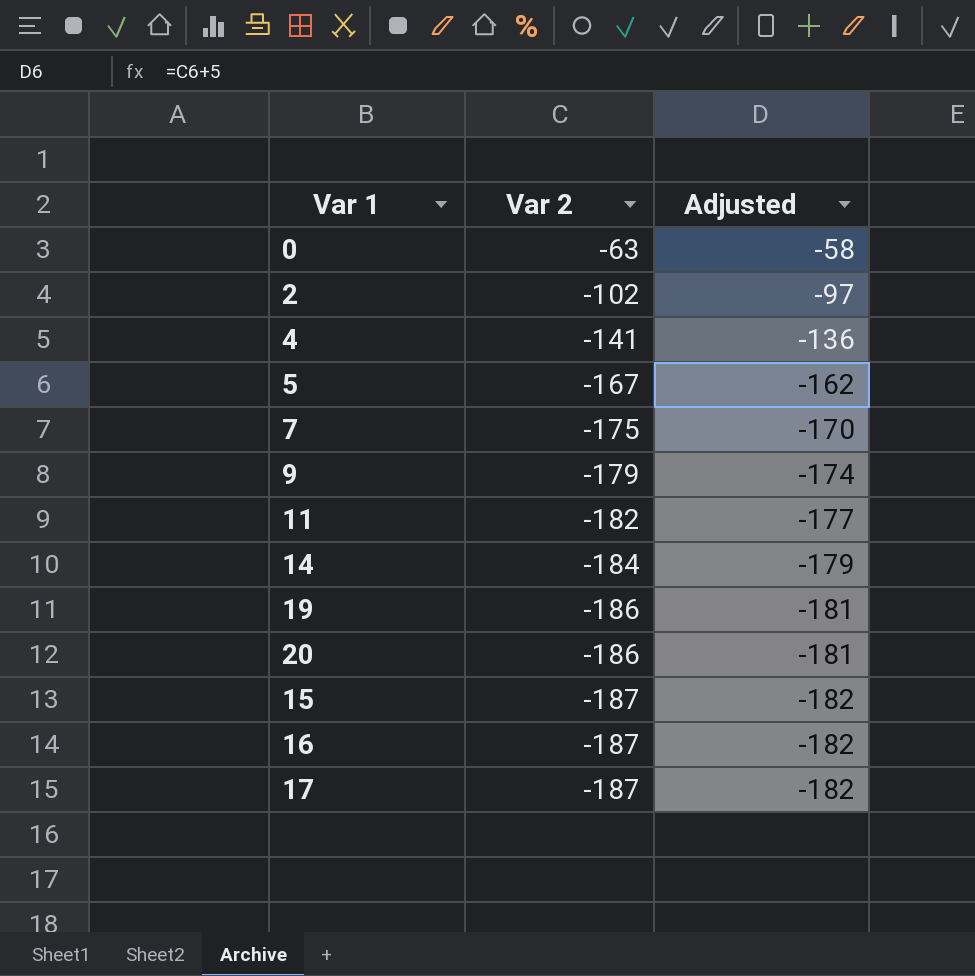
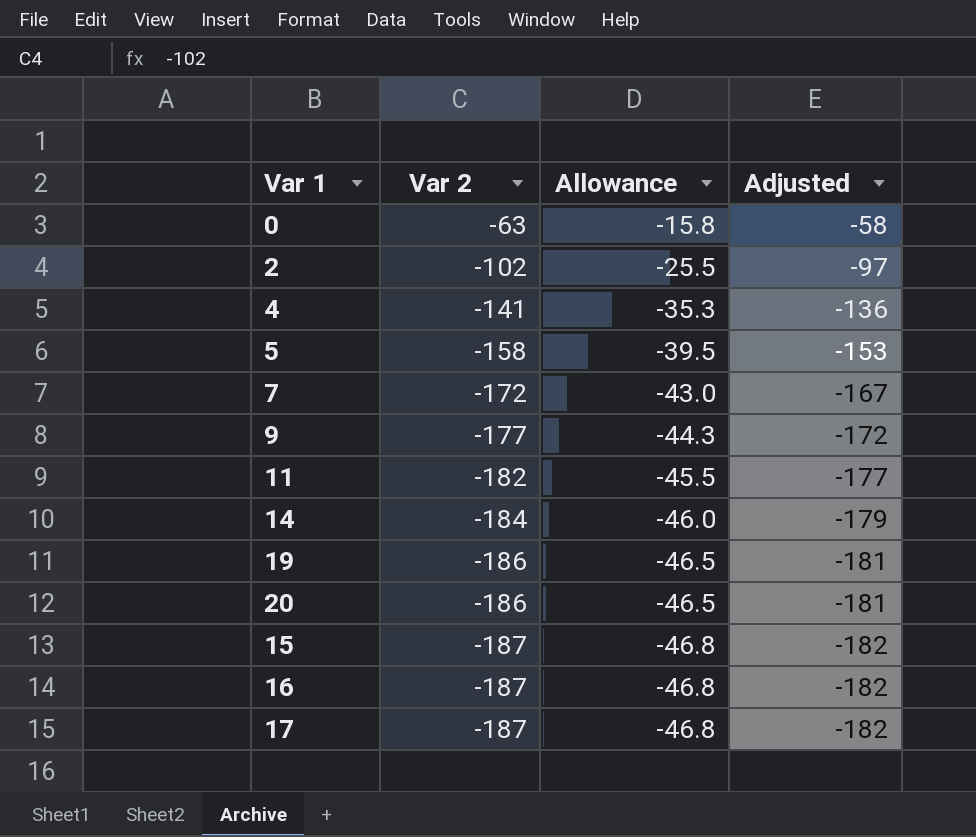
column Allowance | formula: none -> [Var 2] * 0.25
5 | Var 2: -167 -> -158
5 | Adjusted: -162 -> -153
7 | Var 2: -175 -> -172
7 | Adjusted: -170 -> -167
9 | Var 2: -179 -> -177
9 | Adjusted: -174 -> -172

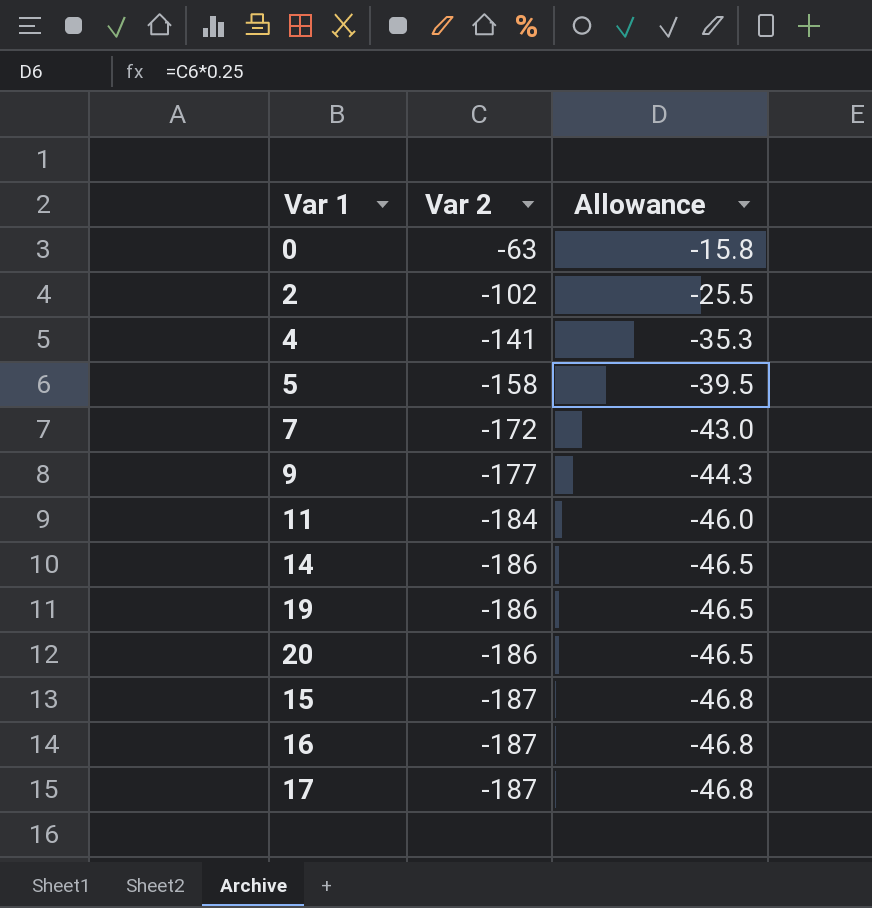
column Adjusted | formula: [Var 2] + 5 -> none
11 | Var 2: -182 -> -184
11 | Allowance: -45.5 -> -46.0
14 | Var 2: -184 -> -186
14 | Allowance: -46.0 -> -46.5

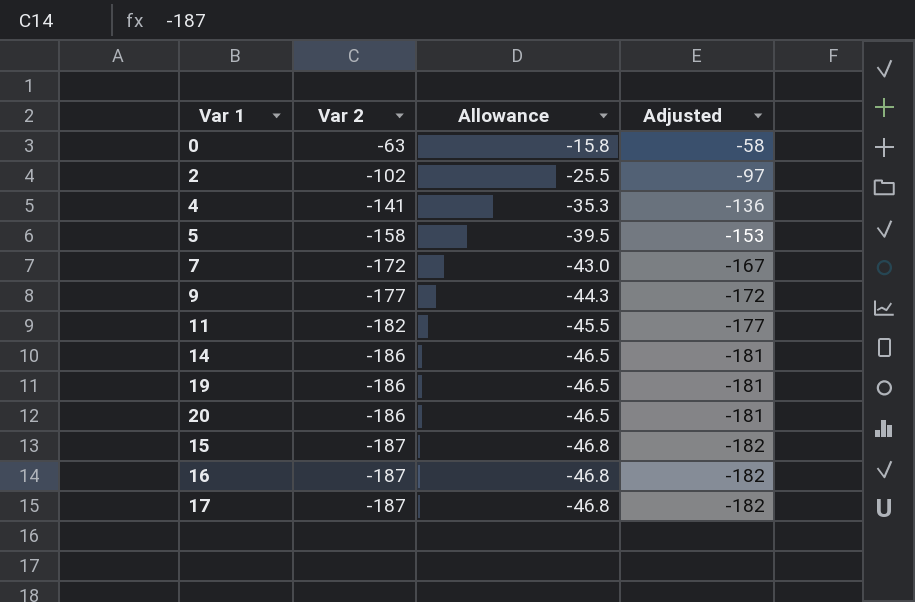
column Adjusted | formula: none -> [Var 2] + 5
11 | Var 2: -184 -> -182
11 | Allowance: -46.0 -> -45.5

